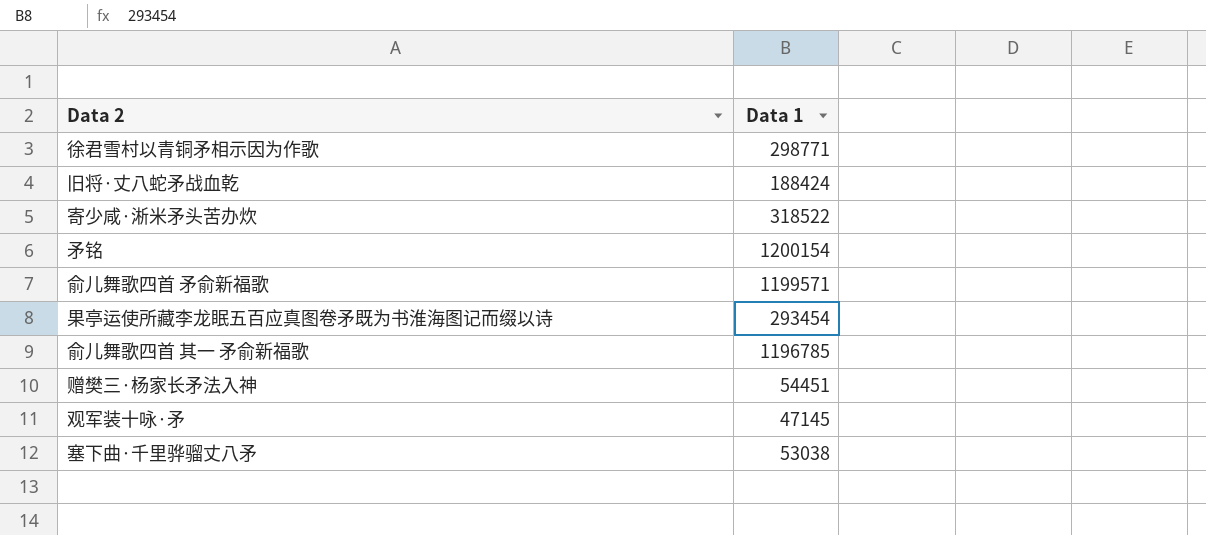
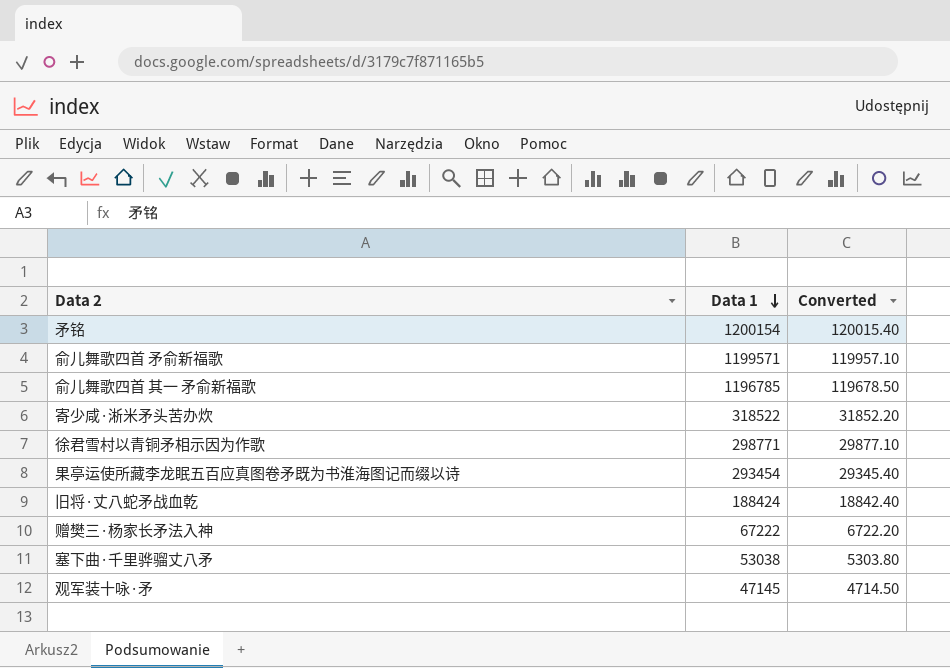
row order: none -> Data 1 descending
column Converted | formula: none -> [Data 1] * 0.1
赠樊三·杨家长矛法入神 | Data 1: 54451 -> 67222

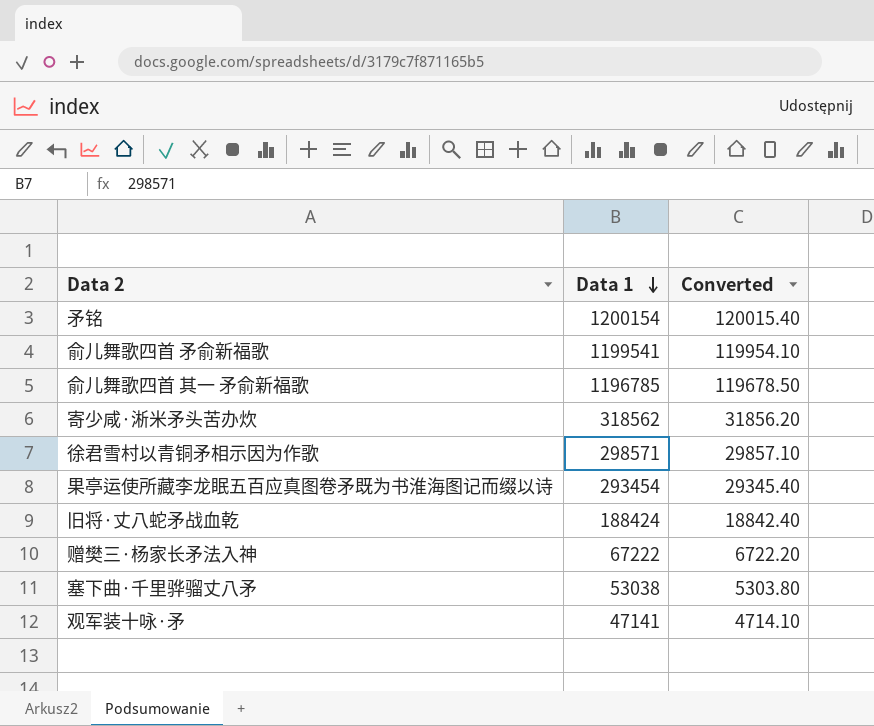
俞儿舞歌四首 矛俞新福歌 | Data 1: 1199571 -> 1199541
俞儿舞歌四首 矛俞新福歌 | Converted: 119957.10 -> 119954.10
寄少咸·淅米矛头苦办炊 | Data 1: 318522 -> 318562
寄少咸·淅米矛头苦办炊 | Converted: 31852.20 -> 31856.20
徐君雪村以青铜矛相示因为作歌 | Data 1: 298771 -> 298571
徐君雪村以青铜矛相示因为作歌 | Converted: 29877.10 -> 29857.10
观军装十咏·矛 | Data 1: 47145 -> 47141
观军装十咏·矛 | Converted: 4714.50 -> 4714.10

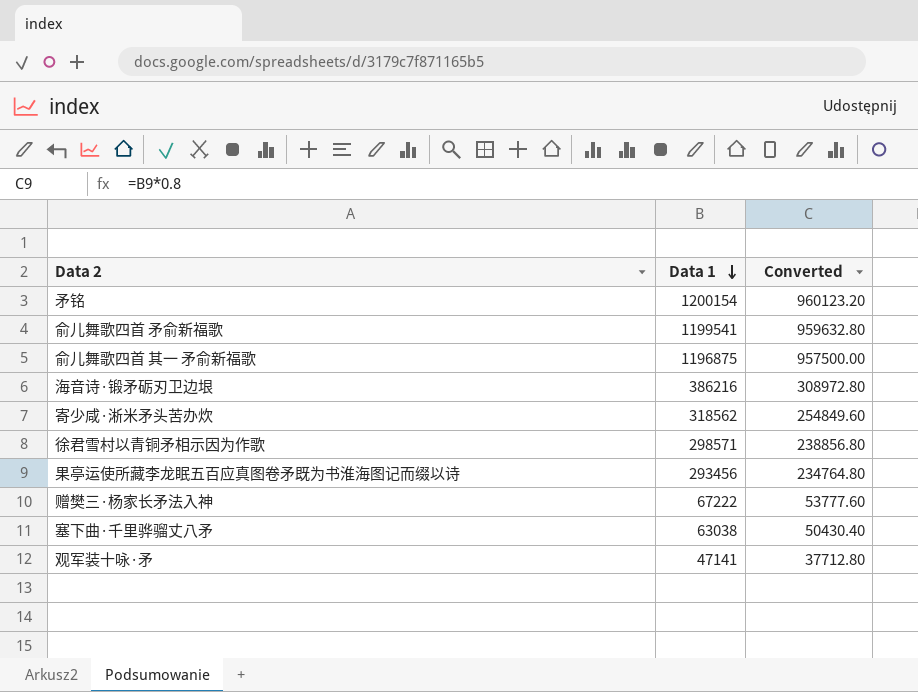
column Converted | formula: [Data 1] * 0.1 -> [Data 1] * 0.8
row 旧将·丈八蛇矛战血乾: 188424 | 18842.40 -> none
俞儿舞歌四首 其一 矛俞新福歌 | Data 1: 1196785 -> 1196875
row 海音诗·锻矛砺刃卫边垠: none -> 386216 | 308972.80
果亭运使所藏李龙眠五百应真图卷矛既为书淮海图记而缀以诗 | Data 1: 293454 -> 293456
塞下曲·千里骅骝丈八矛 | Data 1: 53038 -> 63038

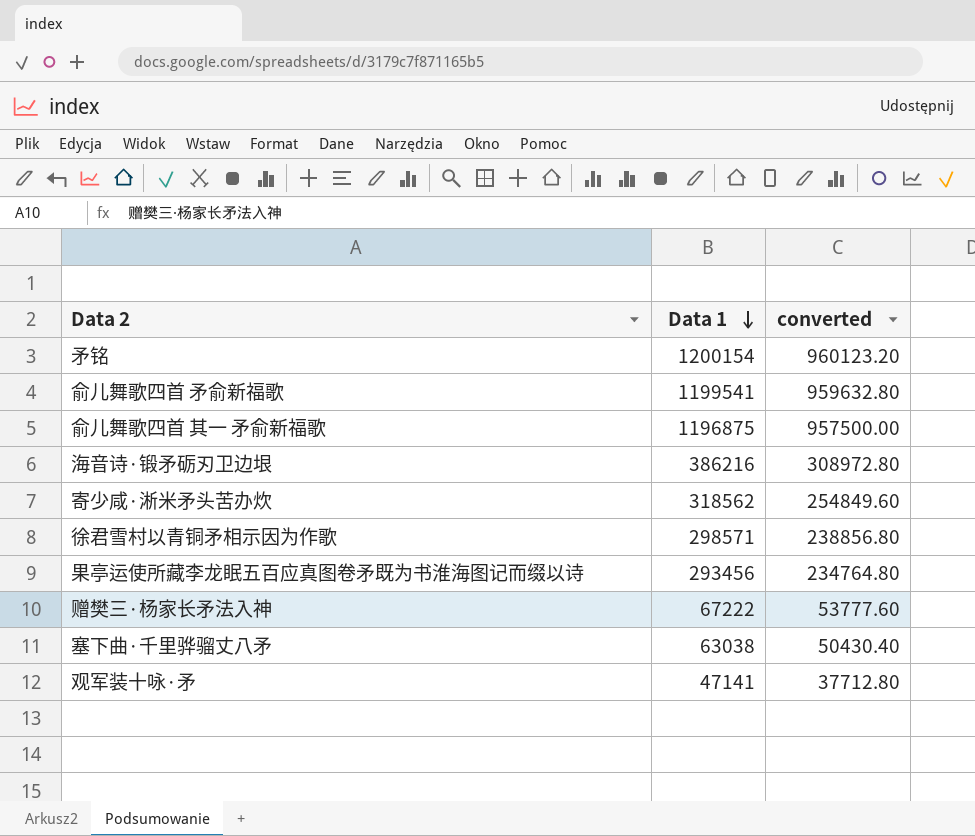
column name: Converted -> converted

